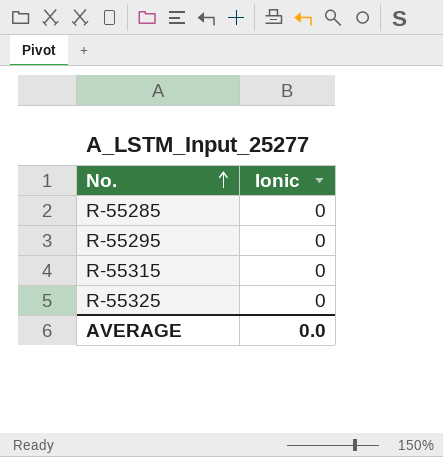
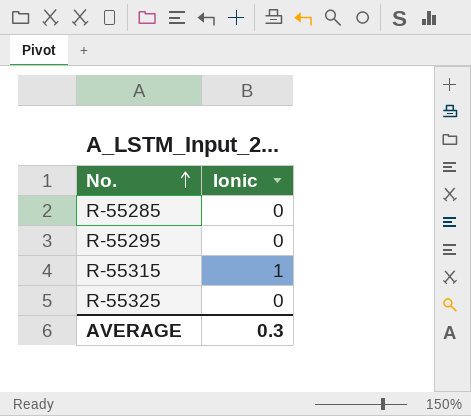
R-55315 | Ionic: 0 -> 1
AVERAGE | Ionic: 0.0 -> 0.3

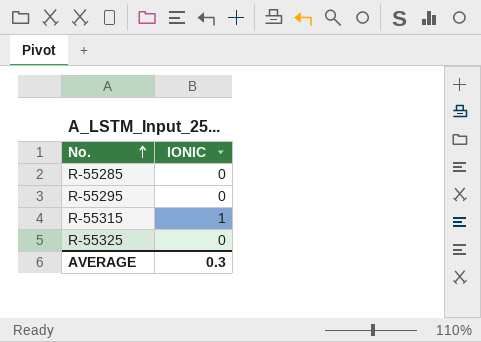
column name: Ionic -> IONIC

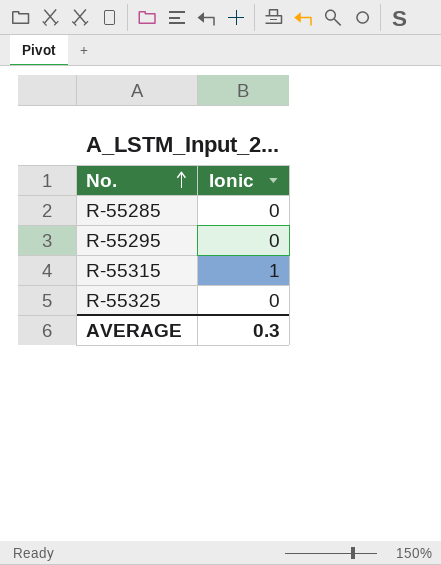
column name: IONIC -> Ionic

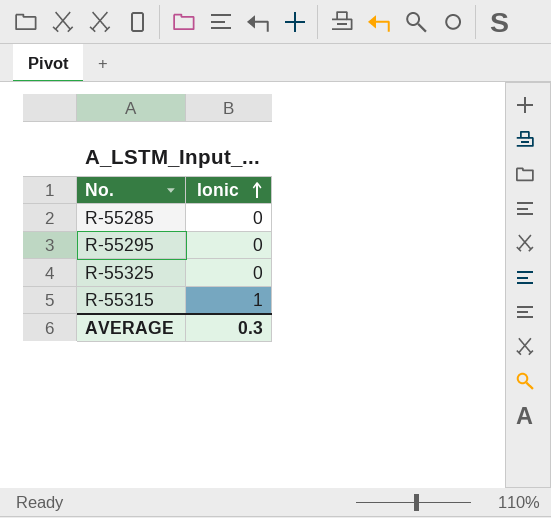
row order: No. ascending -> Ionic ascending

